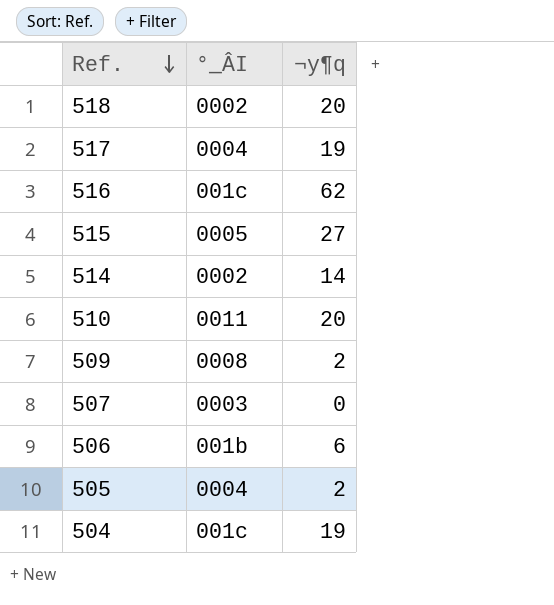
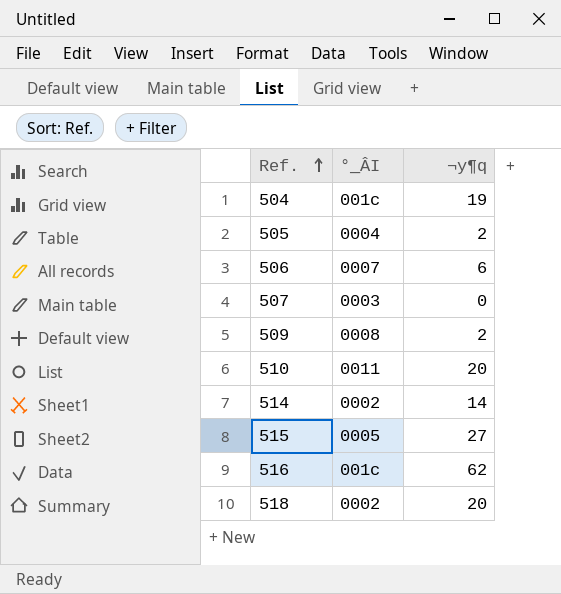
row order: Ref. descending -> Ref. ascending
row 517: 0004 | 19 -> none
506 | °_ÂI: 001b -> 0007

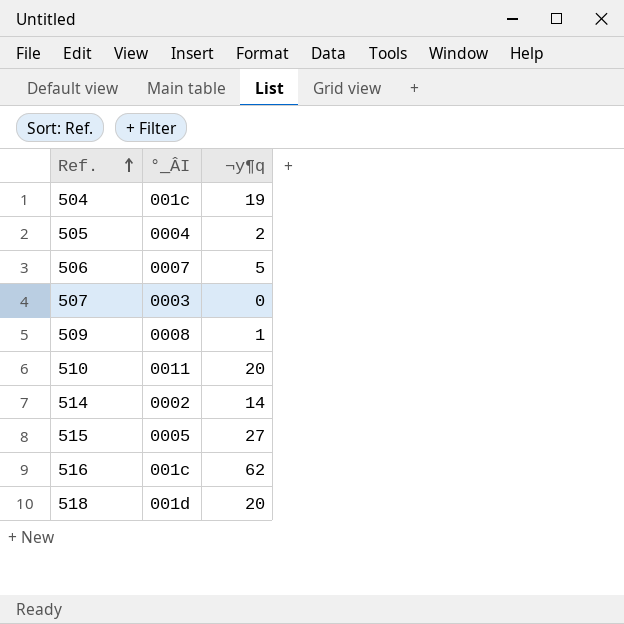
506 | ¬y¶q: 6 -> 5
509 | ¬y¶q: 2 -> 1
518 | °_ÂI: 0002 -> 001d

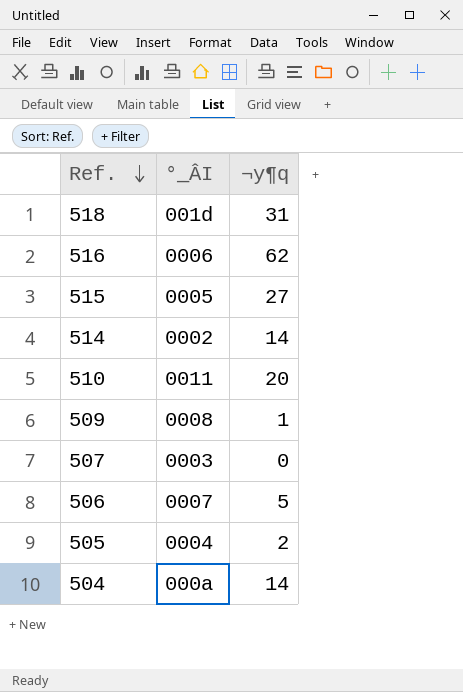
row order: Ref. ascending -> Ref. descending
518 | ¬y¶q: 20 -> 31
516 | °_ÂI: 001c -> 0006
504 | °_ÂI: 001c -> 000a
504 | ¬y¶q: 19 -> 14

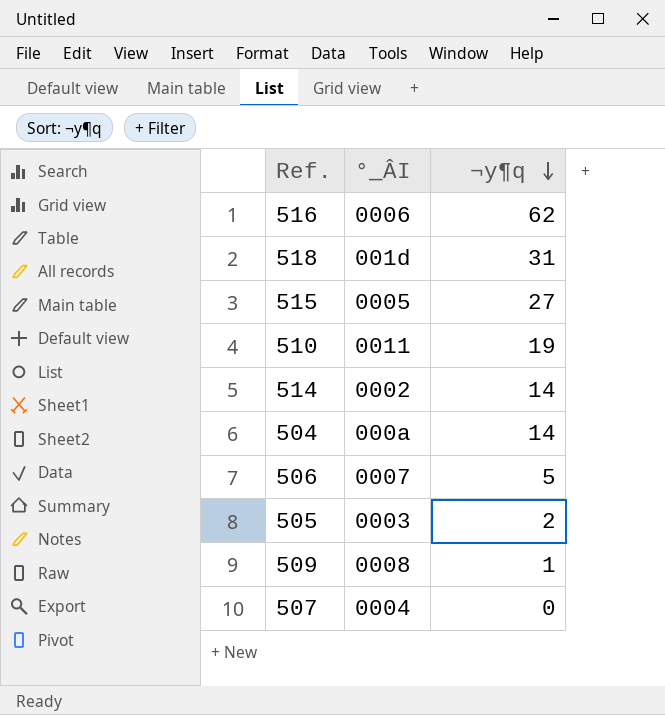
row order: Ref. descending -> ¬y¶q descending
510 | ¬y¶q: 20 -> 19
505 | °_ÂI: 0004 -> 0003
507 | °_ÂI: 0003 -> 0004

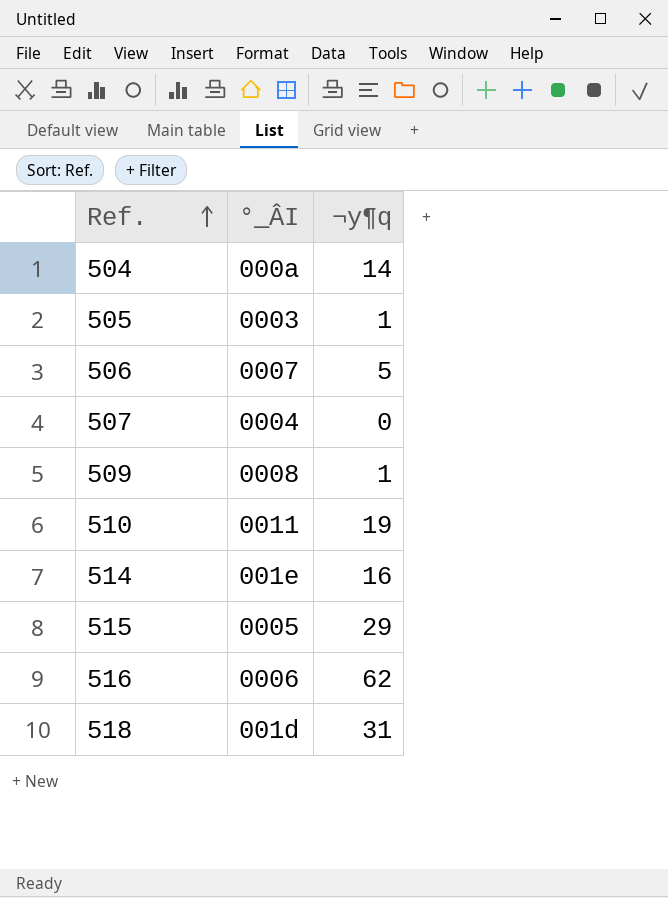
row order: ¬y¶q descending -> Ref. ascending
505 | ¬y¶q: 2 -> 1
514 | °_ÂI: 0002 -> 001e
514 | ¬y¶q: 14 -> 16
515 | ¬y¶q: 27 -> 29

